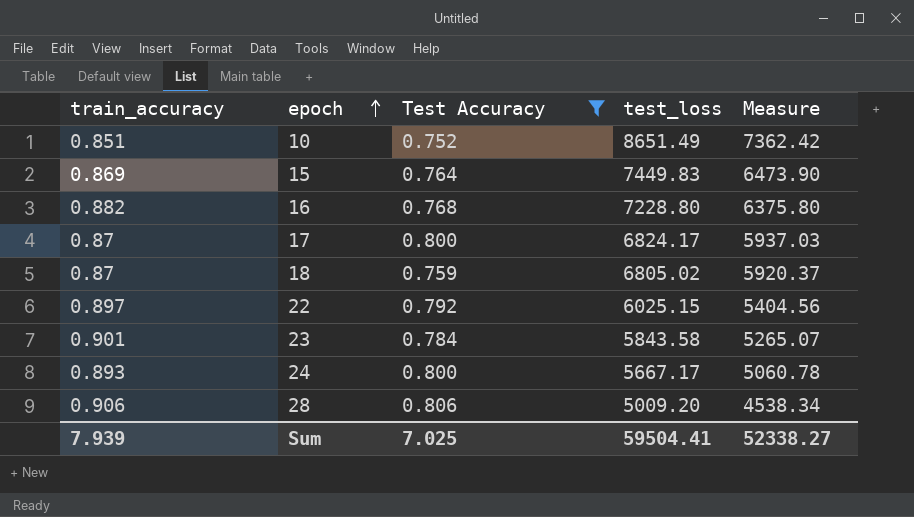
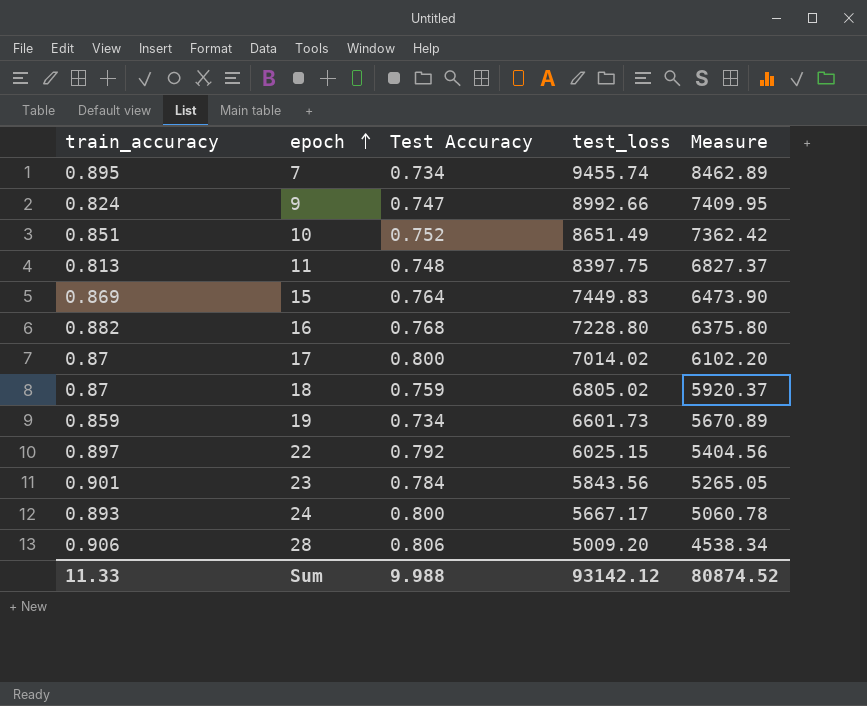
filter: Test Accuracy >= 0.752 -> none
17 | test_loss: 6824.17 -> 7014.02
17 | Measure: 5937.03 -> 6102.20
23 | test_loss: 5843.58 -> 5843.56
23 | Measure: 5265.07 -> 5265.05
Sum | train_accuracy: 7.939 -> 11.33
Sum | Test Accuracy: 7.025 -> 9.988
Sum | test_loss: 59504.41 -> 93142.12
Sum | Measure: 52338.27 -> 80874.52

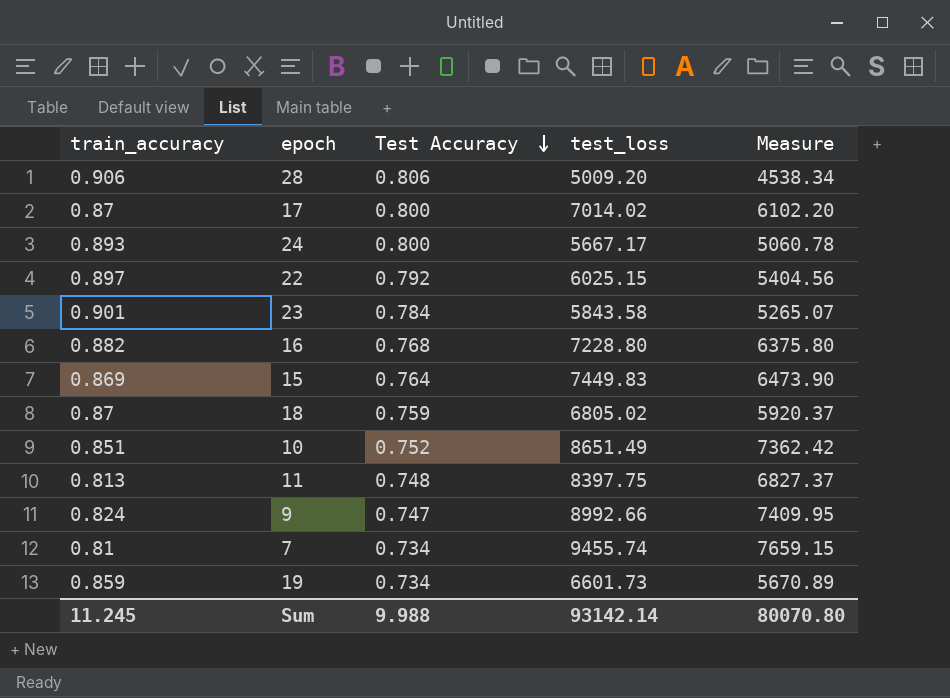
row order: epoch ascending -> Test Accuracy descending
23 | test_loss: 5843.56 -> 5843.58
23 | Measure: 5265.05 -> 5265.07
7 | train_accuracy: 0.895 -> 0.81
7 | Measure: 8462.89 -> 7659.15
Sum | train_accuracy: 11.33 -> 11.245
Sum | test_loss: 93142.12 -> 93142.14
Sum | Measure: 80874.52 -> 80070.80

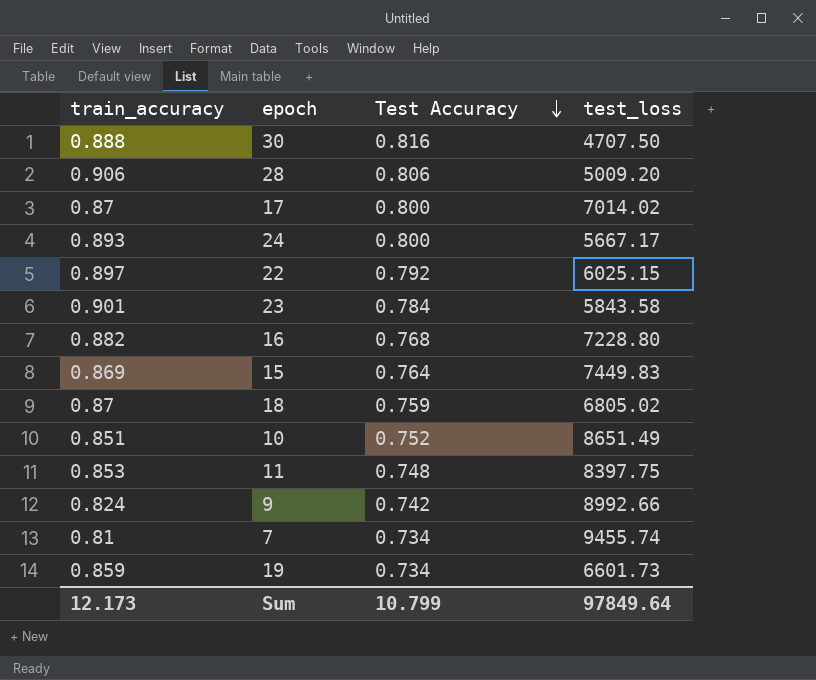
column Measure | formula: [train_accuracy] * [test_loss] -> none
row 30: none -> 0.888 | 0.816 | 4707.50
11 | train_accuracy: 0.813 -> 0.853
9 | Test Accuracy: 0.747 -> 0.742
Sum | train_accuracy: 11.245 -> 12.173
Sum | Test Accuracy: 9.988 -> 10.799
Sum | test_loss: 93142.14 -> 97849.64

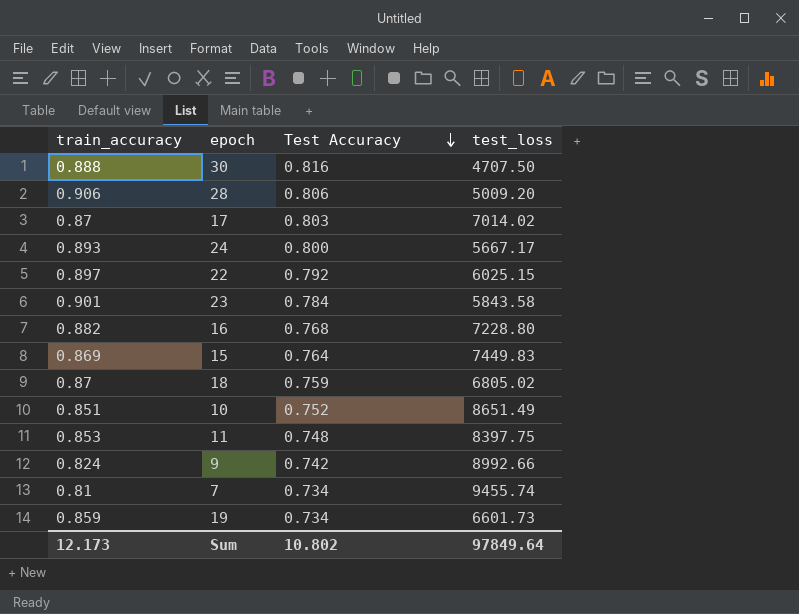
17 | Test Accuracy: 0.800 -> 0.803
Sum | Test Accuracy: 10.799 -> 10.802

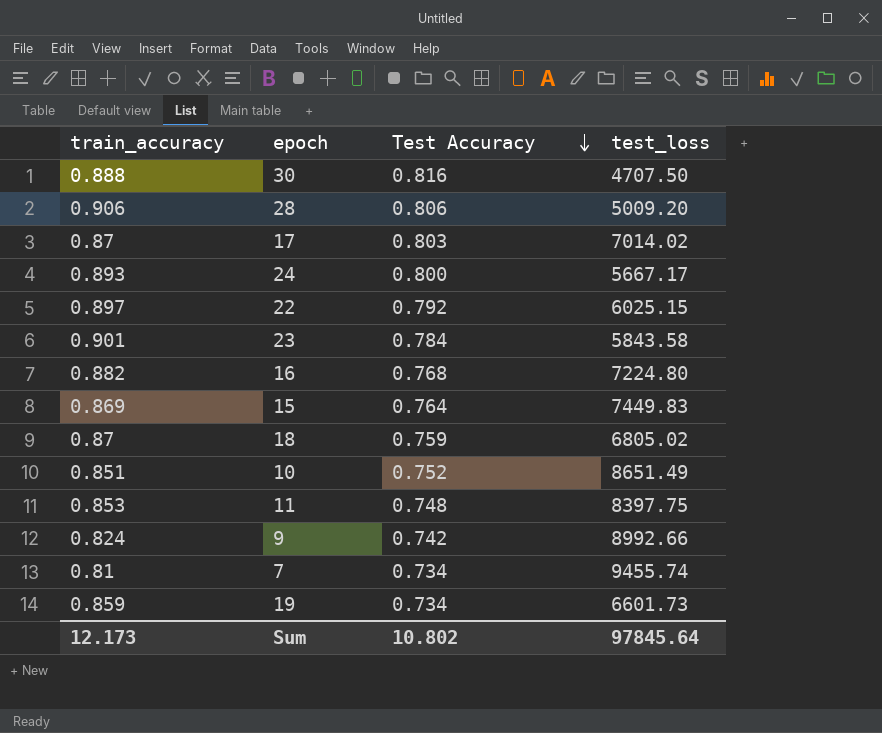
16 | test_loss: 7228.80 -> 7224.80
Sum | test_loss: 97849.64 -> 97845.64

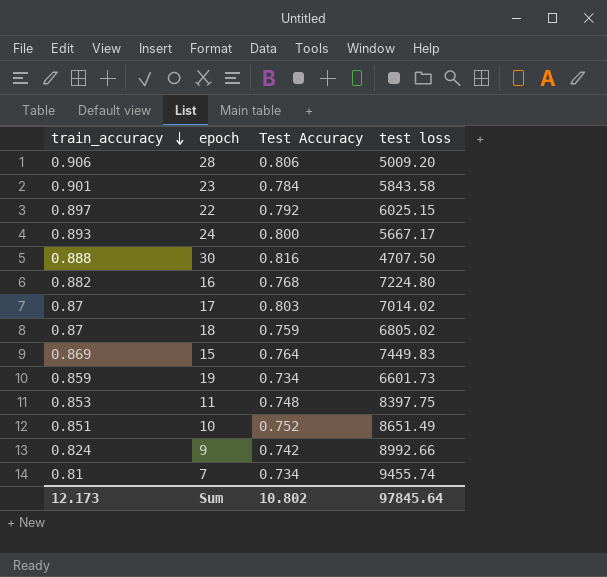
row order: Test Accuracy descending -> train_accuracy descending
column name: test_loss -> test loss

